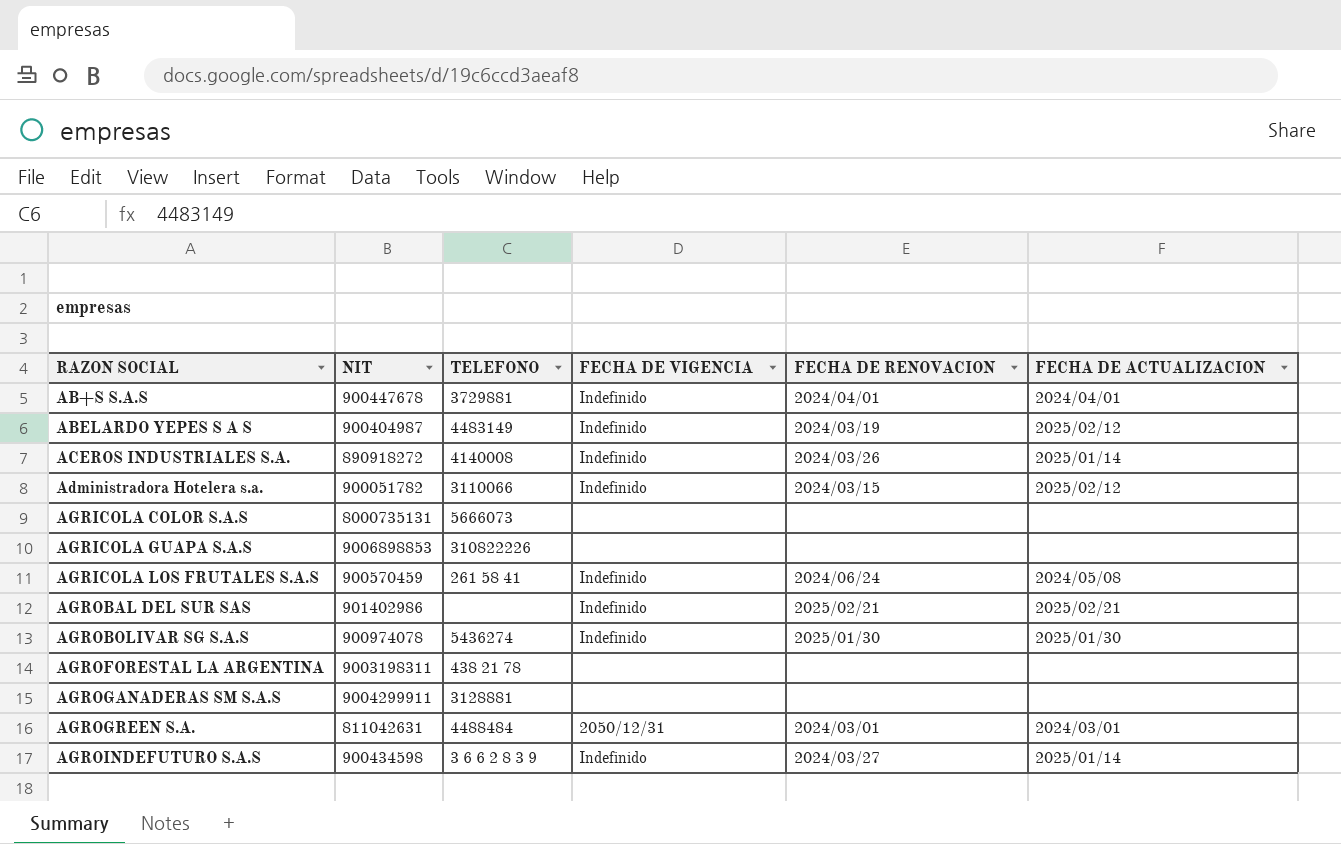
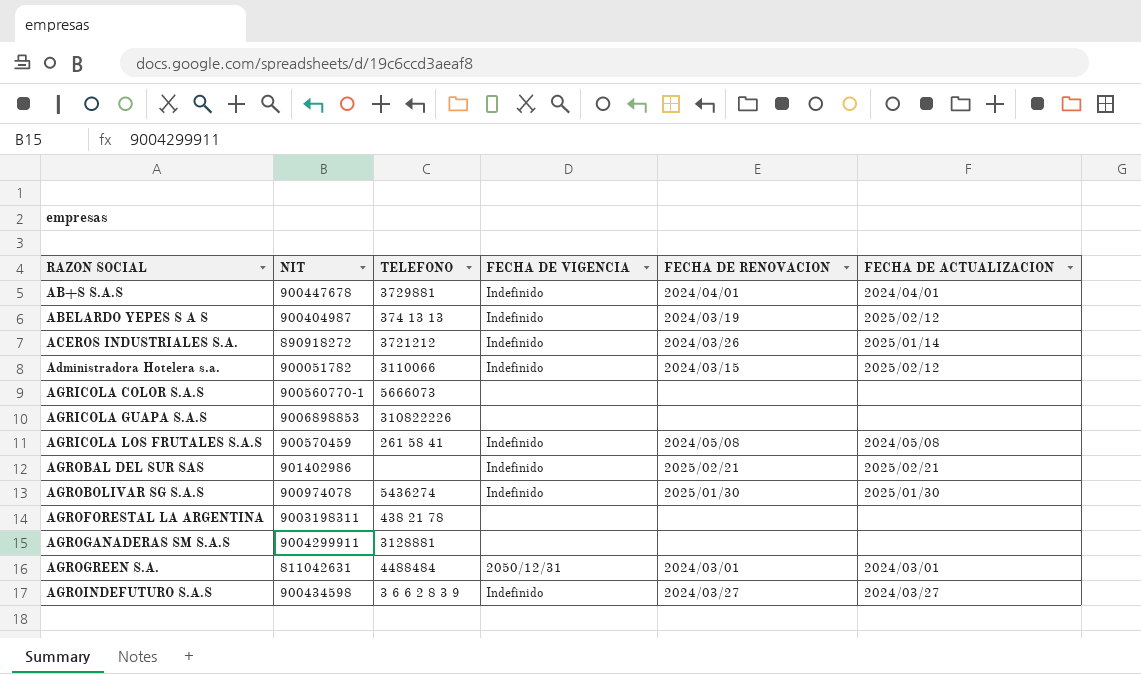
ABELARDO YEPES S A S | TELEFONO: 4483149 -> 374 13 13
ACEROS INDUSTRIALES S.A. | TELEFONO: 4140008 -> 3721212
AGRICOLA COLOR S.A.S | NIT: 8000735131 -> 900560770-1
AGRICOLA LOS FRUTALES S.A.S | FECHA DE RENOVACION: 2024/06/24 -> 2024/05/08
AGROINDEFUTURO S.A.S | FECHA DE ACTUALIZACION: 2025/01/14 -> 2024/03/27

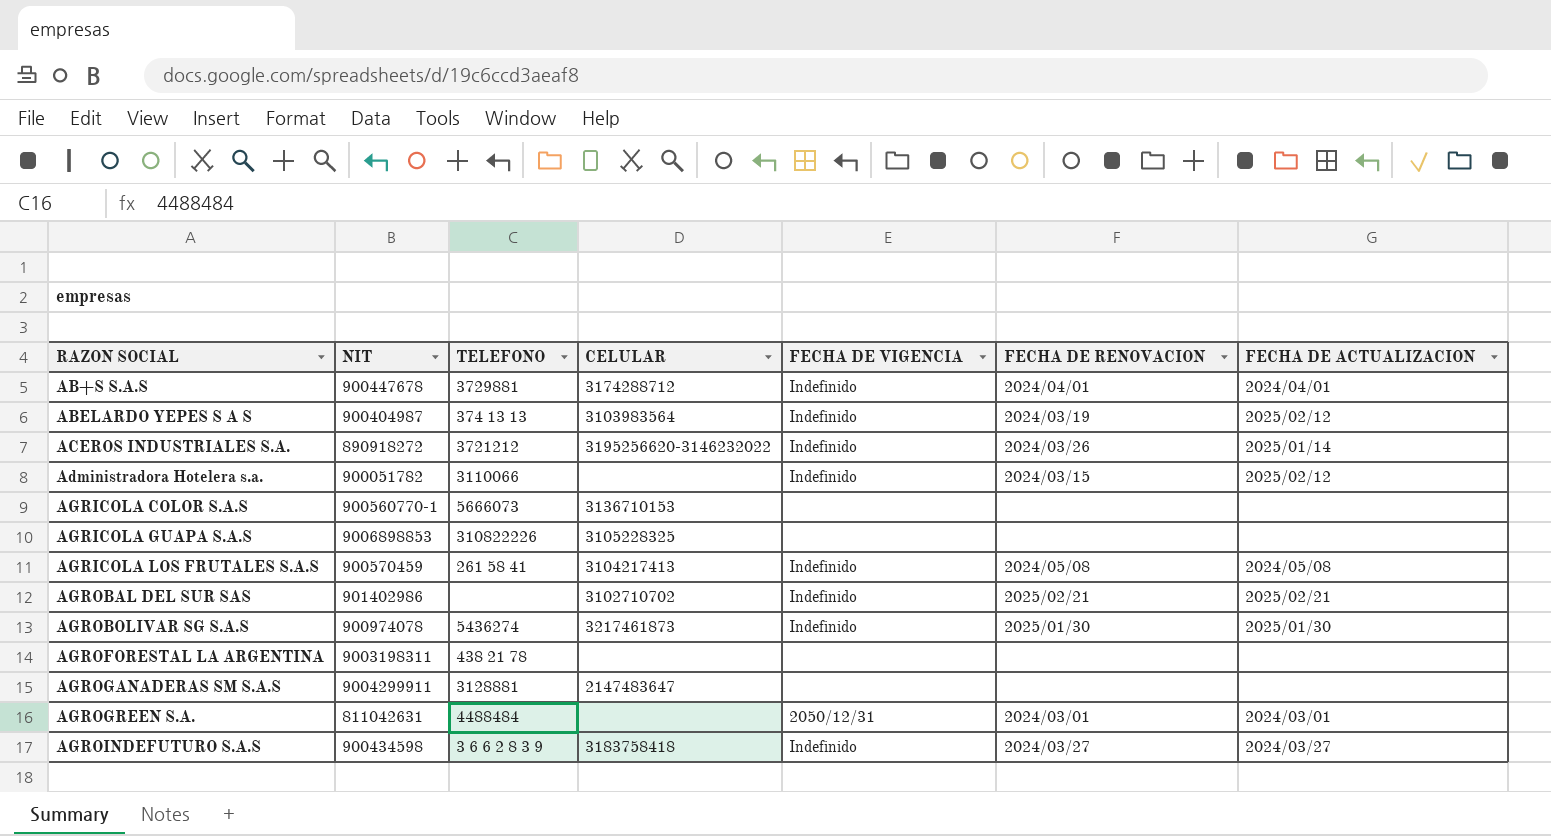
column CELULAR | position: none -> 4

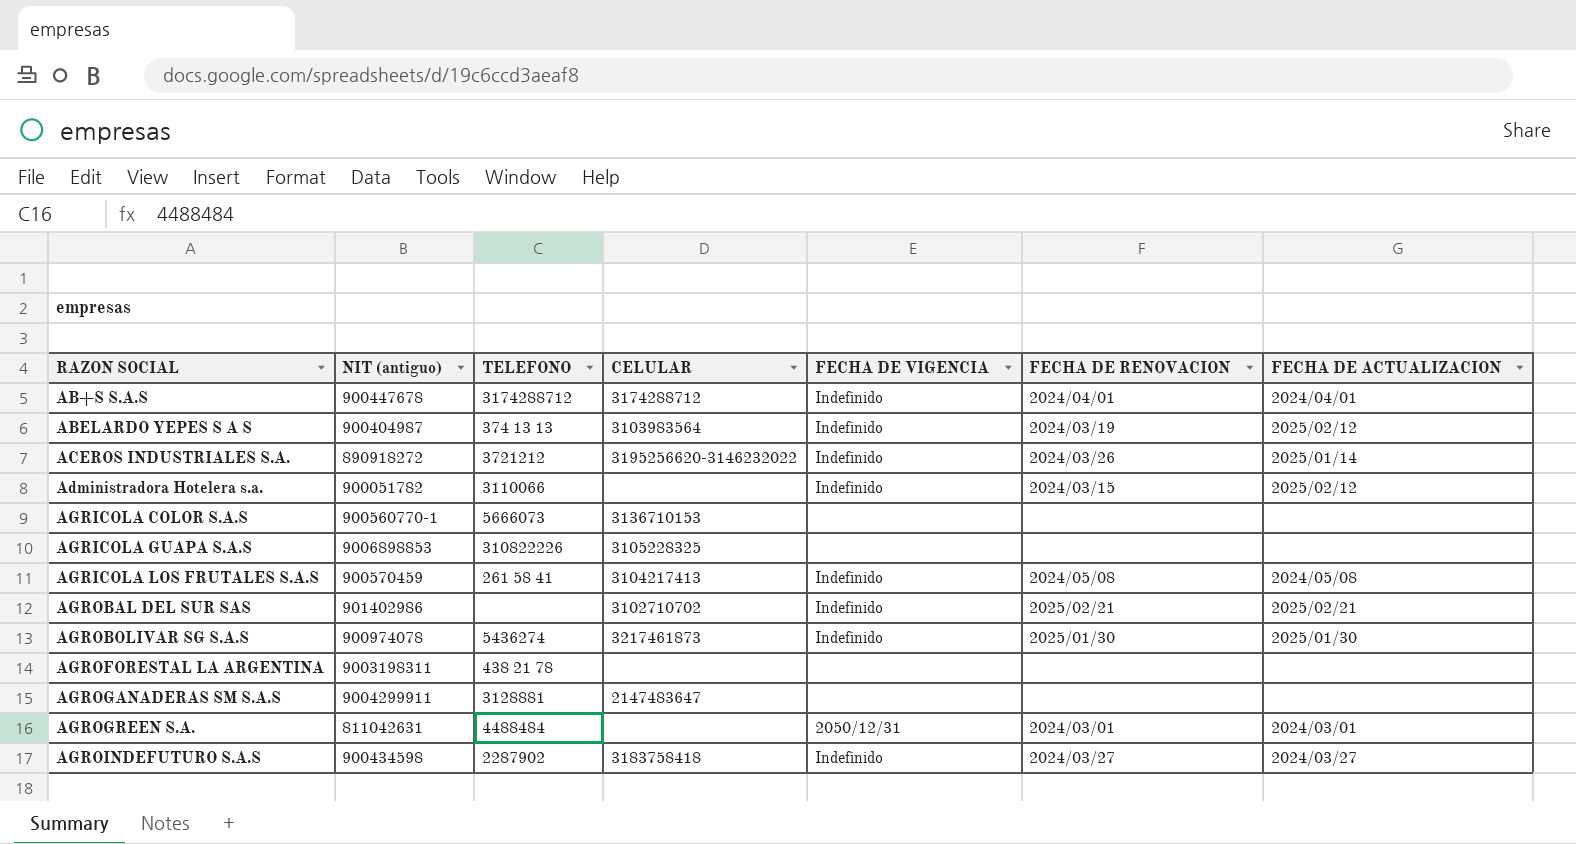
column name: NIT -> NIT (antiguo)
AB+S S.A.S | TELEFONO: 3729881 -> 3174288712
AGROINDEFUTURO S.A.S | TELEFONO: 3 6 6 2 8 3 9 -> 2287902

